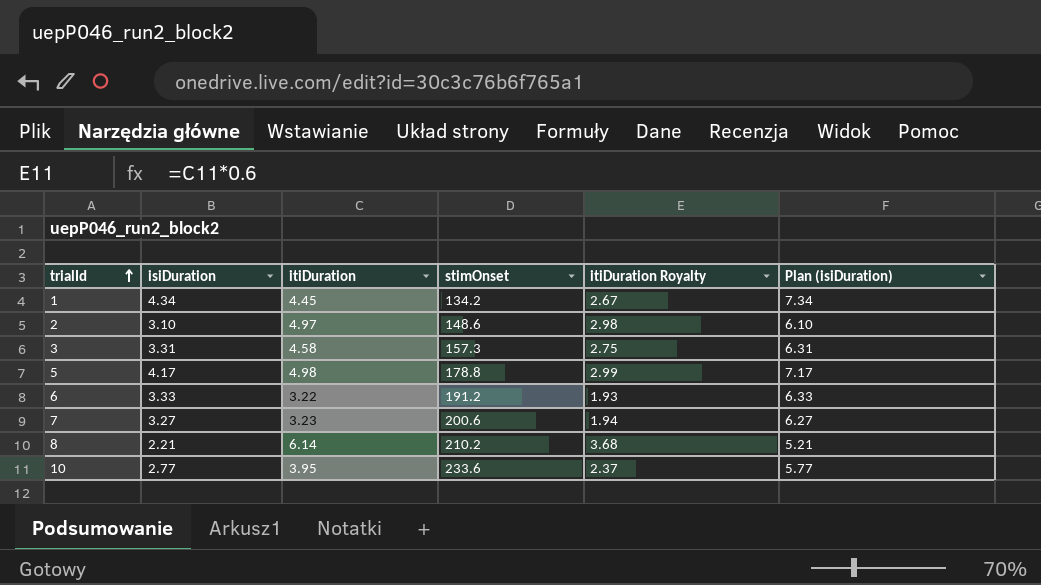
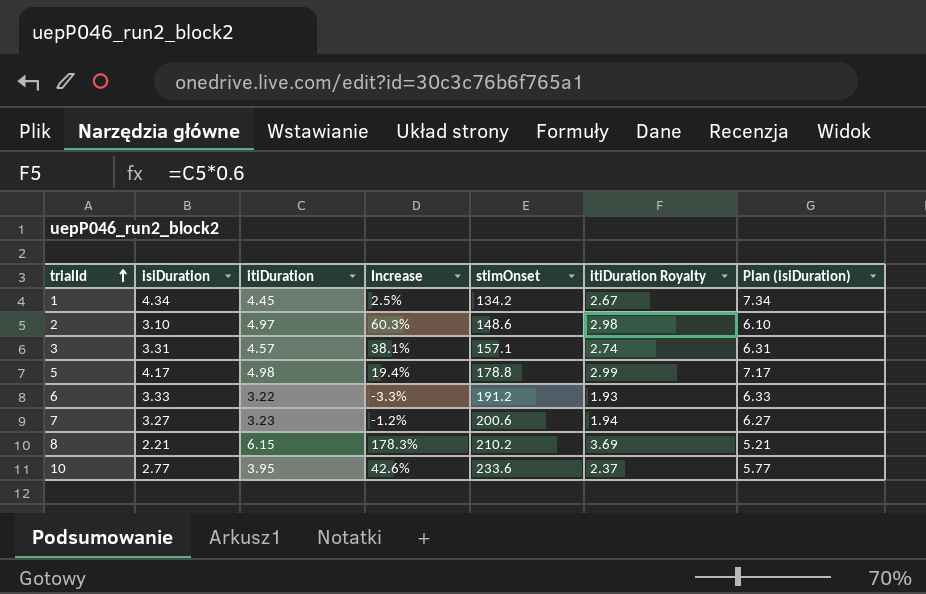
column Increase | formula: none -> ([itiDuration] - [isiDuration]) / [isiDuration]
3 | itiDuration: 4.58 -> 4.57
3 | stimOnset: 157.3 -> 157.1
3 | itiDuration Royalty: 2.75 -> 2.74
8 | itiDuration: 6.14 -> 6.15
8 | itiDuration Royalty: 3.68 -> 3.69

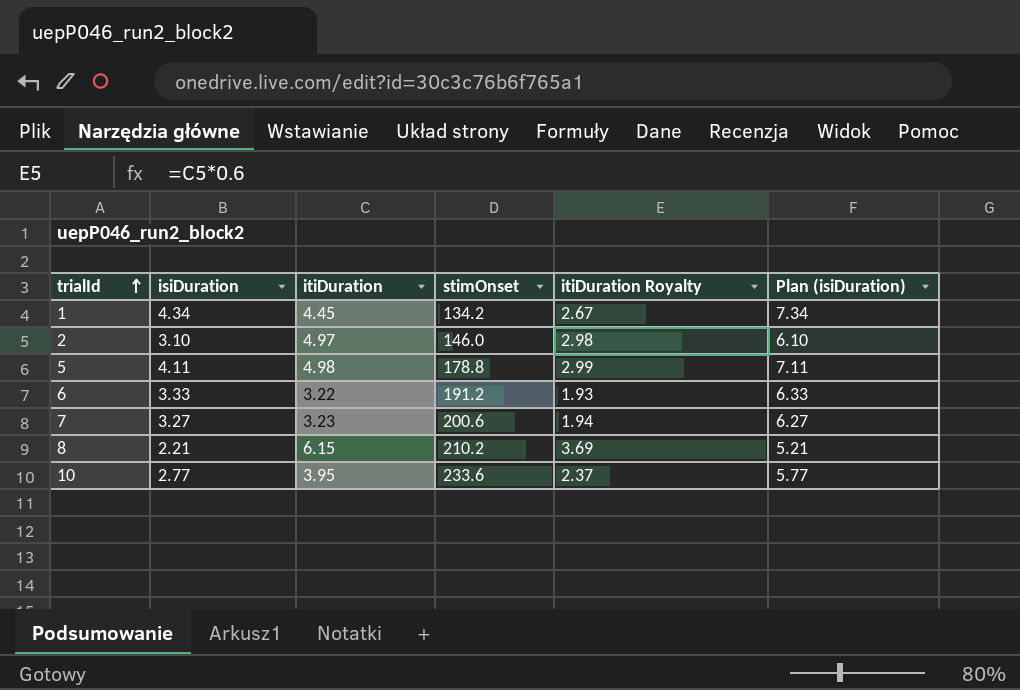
column Increase | formula: ([itiDuration] - [isiDuration]) / [isiDuration] -> none
row 3: 3.31 | 4.57 | 38.1% | 157.1 | 2.74 | 6.31 -> none
2 | stimOnset: 148.6 -> 146.0
5 | isiDuration: 4.17 -> 4.11
5 | Plan (isiDuration): 7.17 -> 7.11

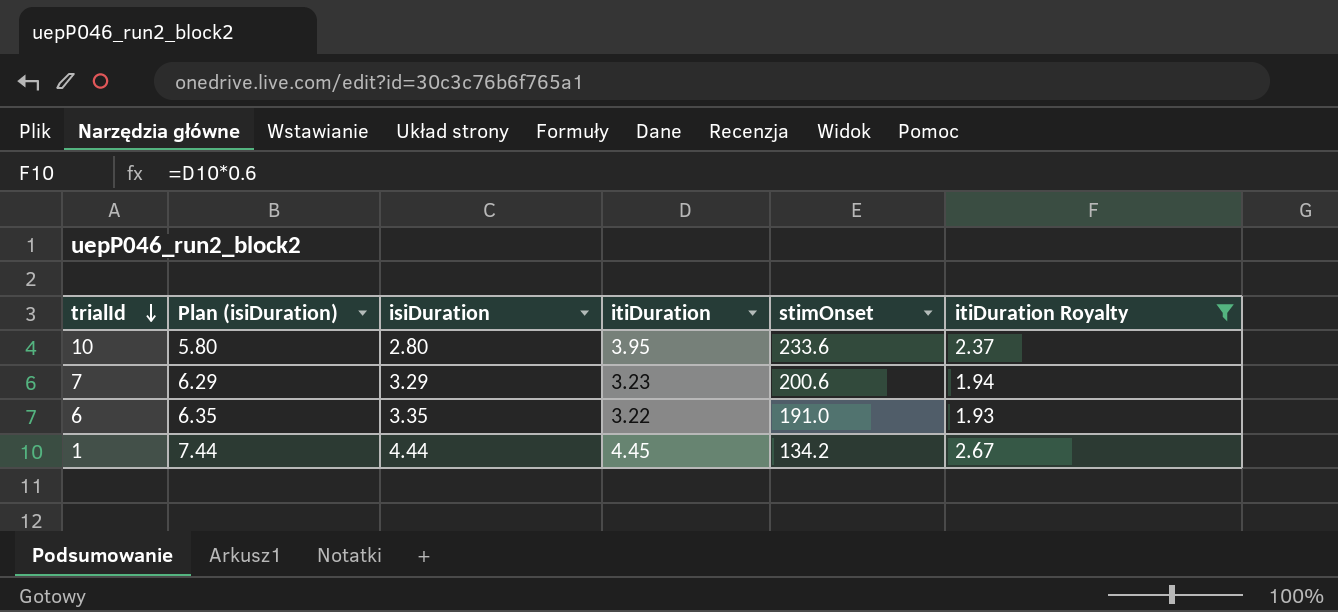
filter: none -> itiDuration Royalty <= 2.67
row order: trialId ascending -> trialId descending
column Plan (isiDuration) | position: 6 -> 2
10 | Plan (isiDuration): 5.77 -> 5.80
10 | isiDuration: 2.77 -> 2.80
7 | Plan (isiDuration): 6.27 -> 6.29
7 | isiDuration: 3.27 -> 3.29
6 | Plan (isiDuration): 6.33 -> 6.35
6 | isiDuration: 3.33 -> 3.35
6 | stimOnset: 191.2 -> 191.0
1 | Plan (isiDuration): 7.34 -> 7.44
1 | isiDuration: 4.34 -> 4.44

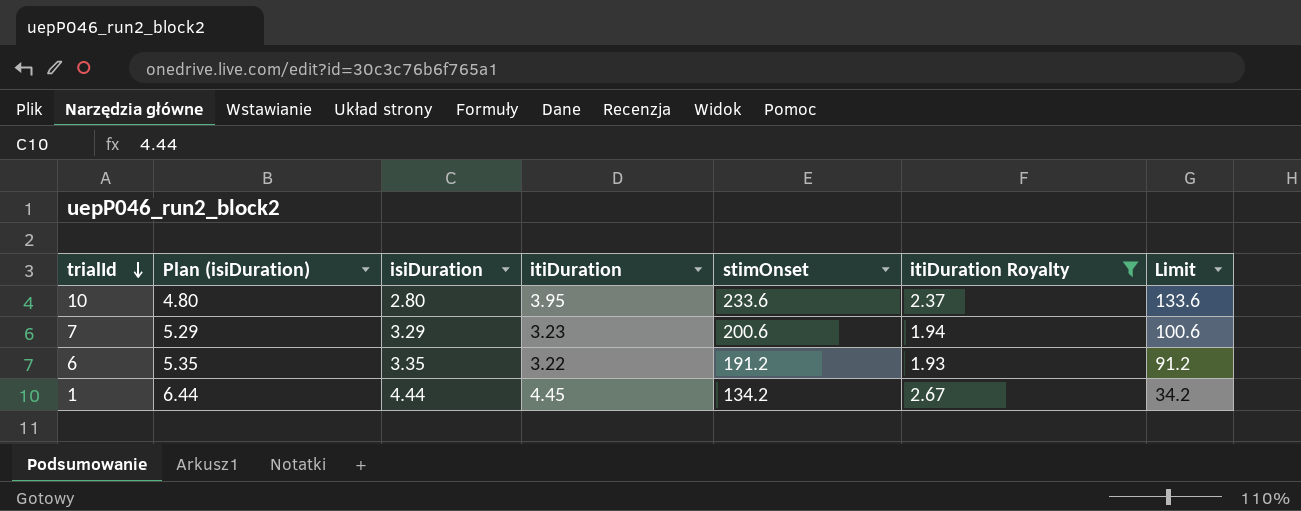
column Plan (isiDuration) | formula: [isiDuration] + 3 -> [isiDuration] + 2
column Limit | formula: none -> [stimOnset] - 100
6 | stimOnset: 191.0 -> 191.2

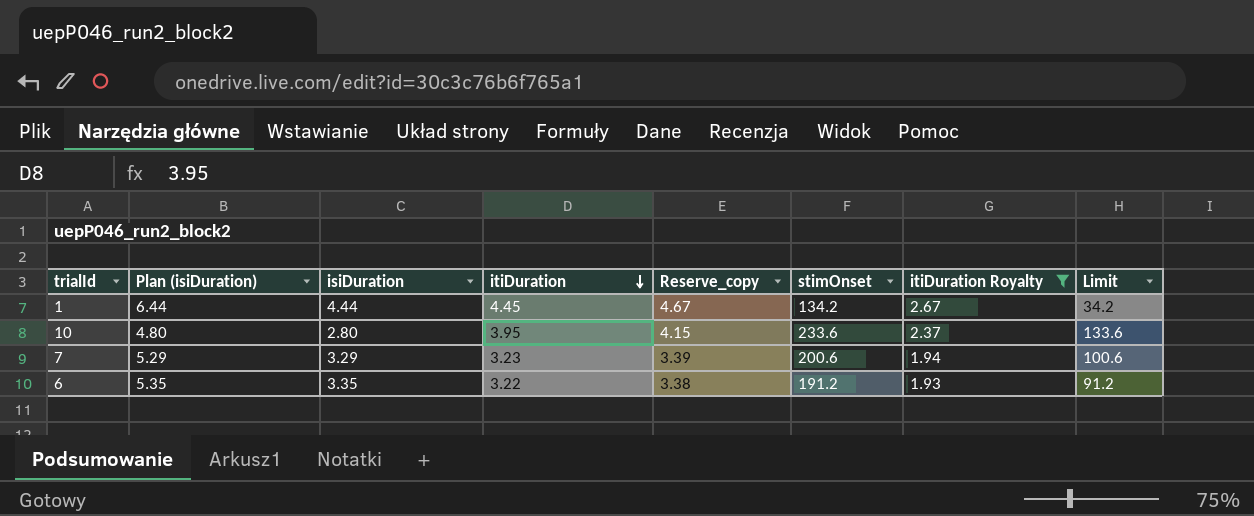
row order: trialId descending -> itiDuration descending
column Reserve_copy | formula: none -> [itiDuration] * 1.05

